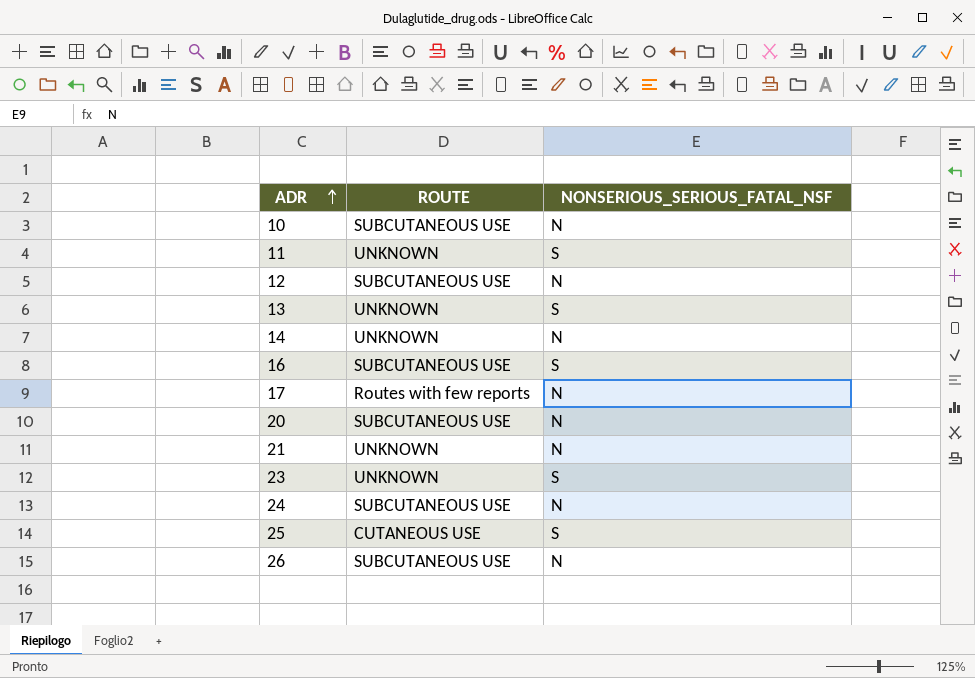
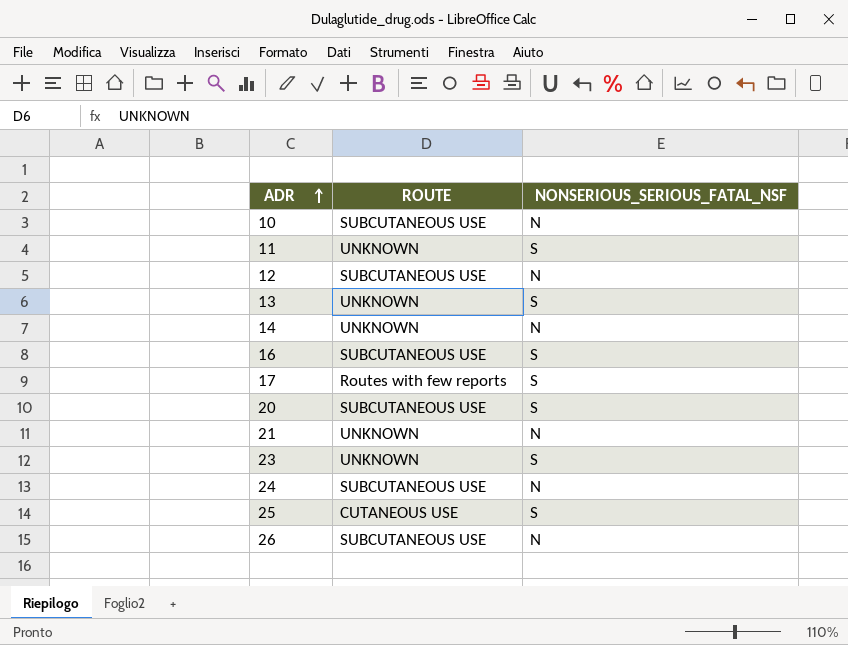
17 | NONSERIOUS_SERIOUS_FATAL_NSF: N -> S
20 | NONSERIOUS_SERIOUS_FATAL_NSF: N -> S

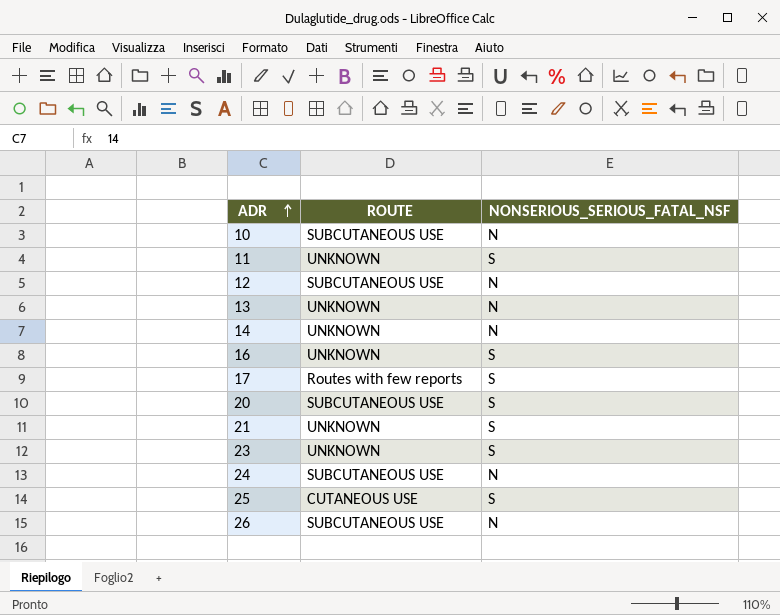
13 | NONSERIOUS_SERIOUS_FATAL_NSF: S -> N
16 | ROUTE: SUBCUTANEOUS USE -> UNKNOWN
21 | NONSERIOUS_SERIOUS_FATAL_NSF: N -> S

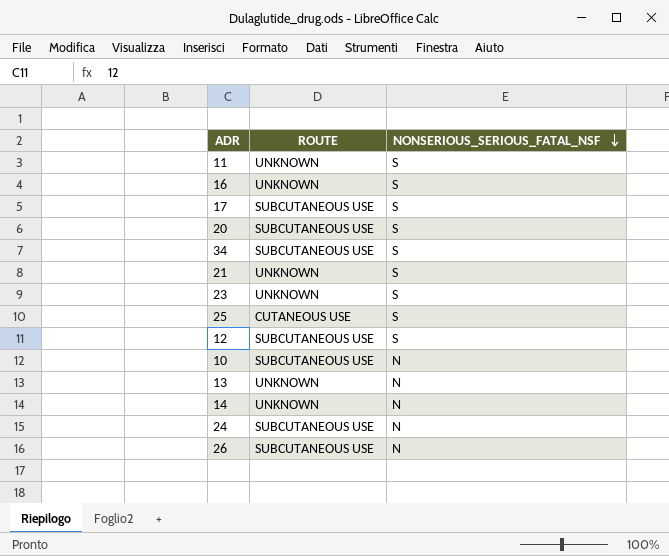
row order: ADR ascending -> NONSERIOUS_SERIOUS_FATAL_NSF descending
17 | ROUTE: Routes with few reports -> SUBCUTANEOUS USE
row 34: none -> SUBCUTANEOUS USE | S
12 | NONSERIOUS_SERIOUS_FATAL_NSF: N -> S

